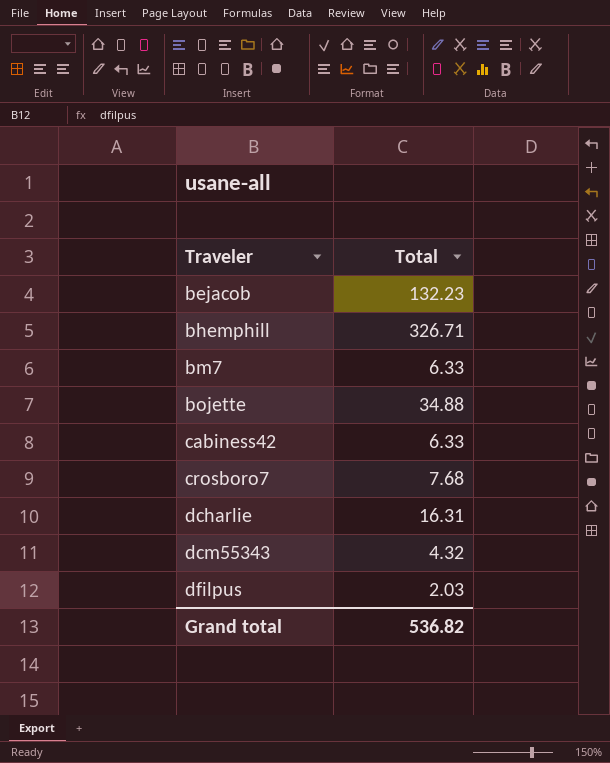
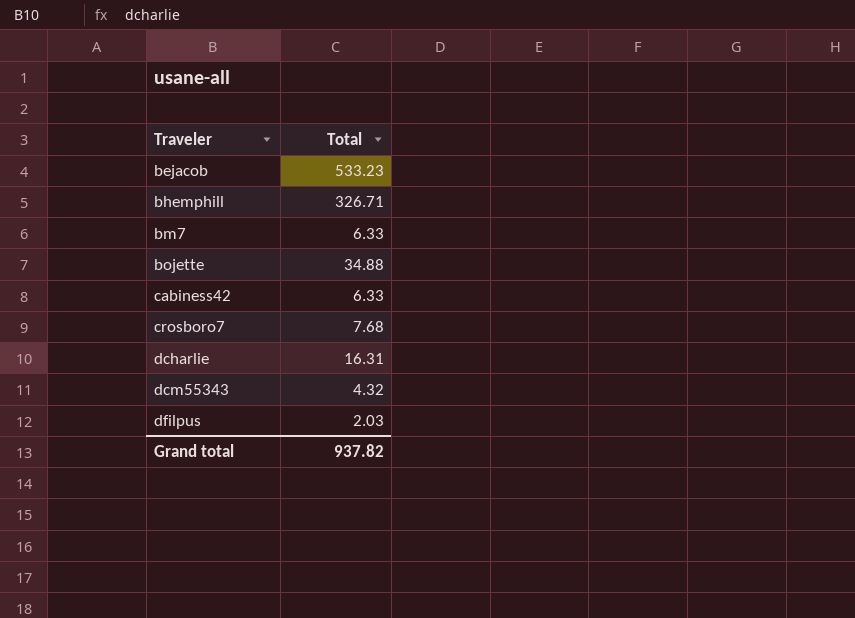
bejacob | Total: 132.23 -> 533.23
Grand total | Total: 536.82 -> 937.82

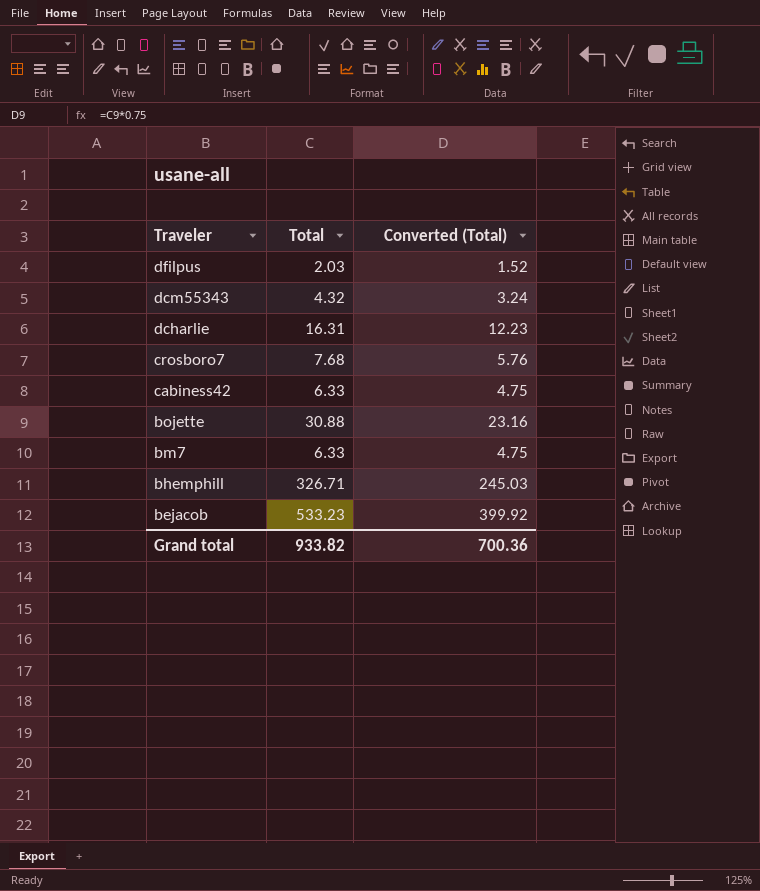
row order: Traveler ascending -> Traveler descending
column Converted (Total) | formula: none -> [Total] * 0.75
bojette | Total: 34.88 -> 30.88
Grand total | Total: 937.82 -> 933.82

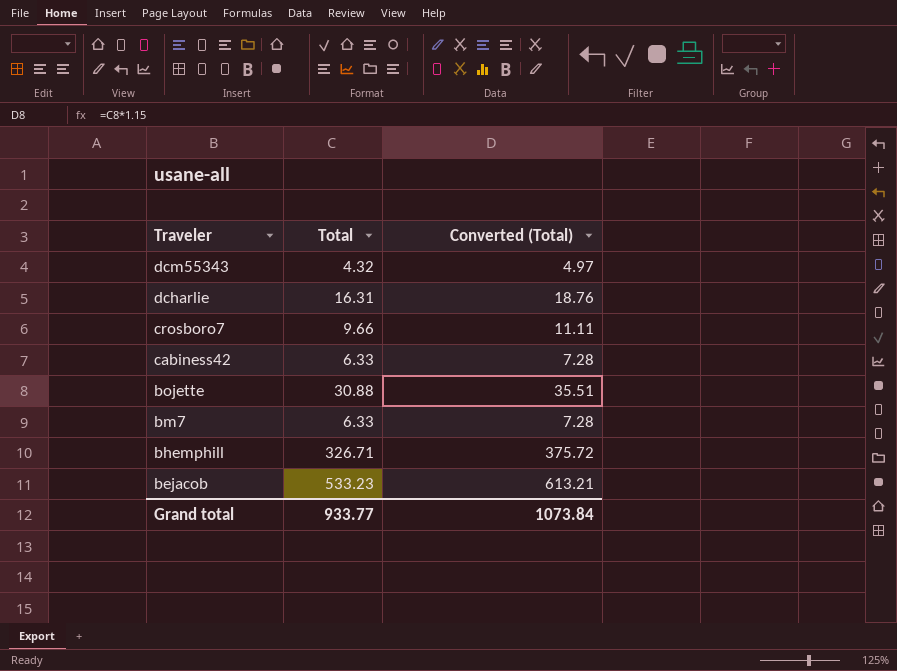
column Converted (Total) | formula: [Total] * 0.75 -> [Total] * 1.15
row dfilpus: 2.03 | 1.52 -> none
crosboro7 | Total: 7.68 -> 9.66
Grand total | Total: 933.82 -> 933.77
Grand total | Converted (Total): 700.36 -> 1073.84

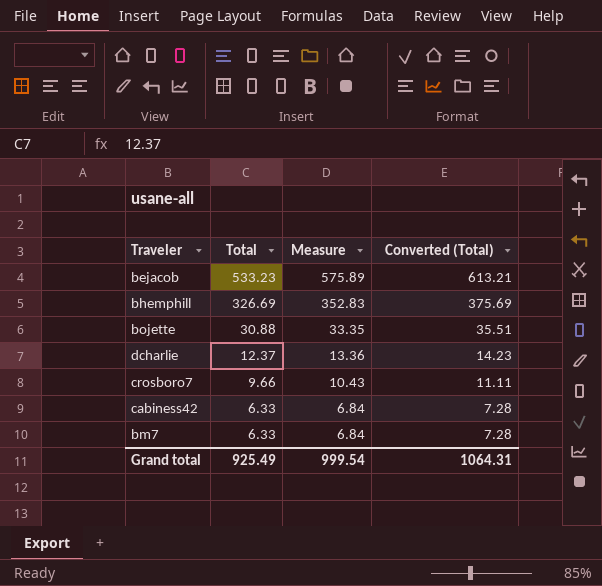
row order: Traveler descending -> Total descending
column Measure | formula: none -> [Total] * 1.08
row dcm55343: 4.32 | 4.97 -> none
bhemphill | Total: 326.71 -> 326.69
bhemphill | Converted (Total): 375.72 -> 375.69
dcharlie | Total: 16.31 -> 12.37
dcharlie | Converted (Total): 18.76 -> 14.23
Grand total | Total: 933.77 -> 925.49
Grand total | Converted (Total): 1073.84 -> 1064.31

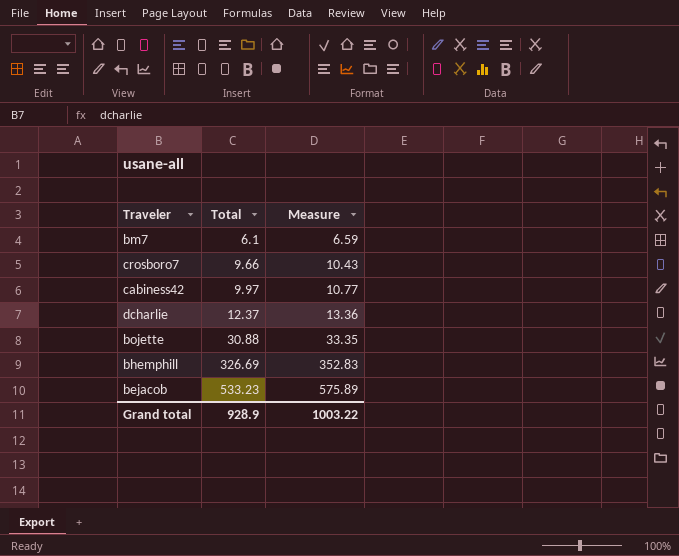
row order: Total descending -> Total ascending
column Converted (Total) | formula: [Total] * 1.15 -> none
bm7 | Total: 6.33 -> 6.1
bm7 | Measure: 6.84 -> 6.59
cabiness42 | Total: 6.33 -> 9.97
cabiness42 | Measure: 6.84 -> 10.77
Grand total | Total: 925.49 -> 928.9
Grand total | Measure: 999.54 -> 1003.22

